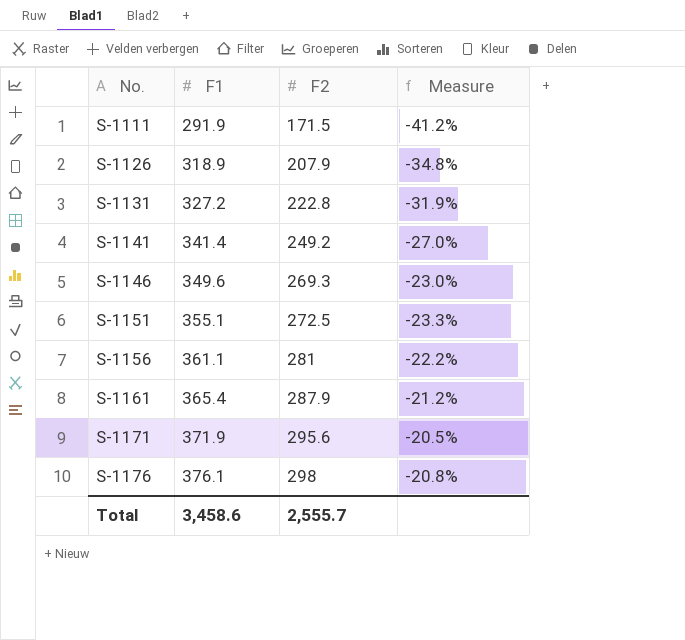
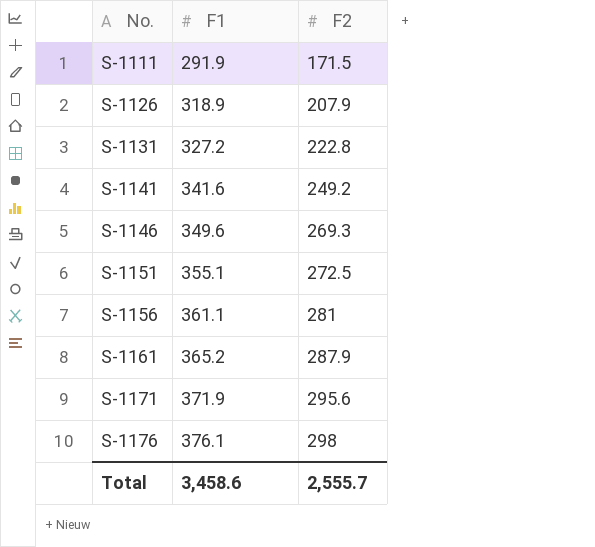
column Measure | formula: ([F2] - [F1]) / [F1] -> none
S-1141 | F1: 341.4 -> 341.6
S-1161 | F1: 365.4 -> 365.2

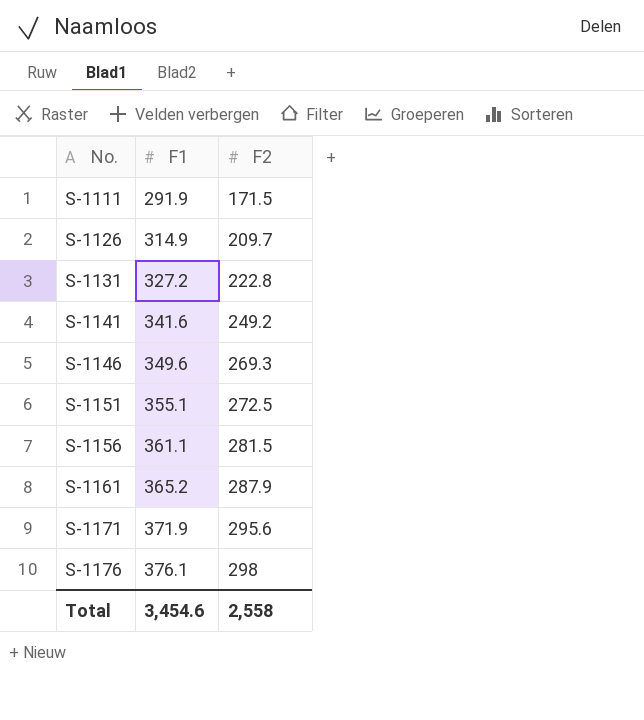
S-1126 | F1: 318.9 -> 314.9
S-1126 | F2: 207.9 -> 209.7
S-1156 | F2: 281 -> 281.5
Total | F1: 3,458.6 -> 3,454.6
Total | F2: 2,555.7 -> 2,558

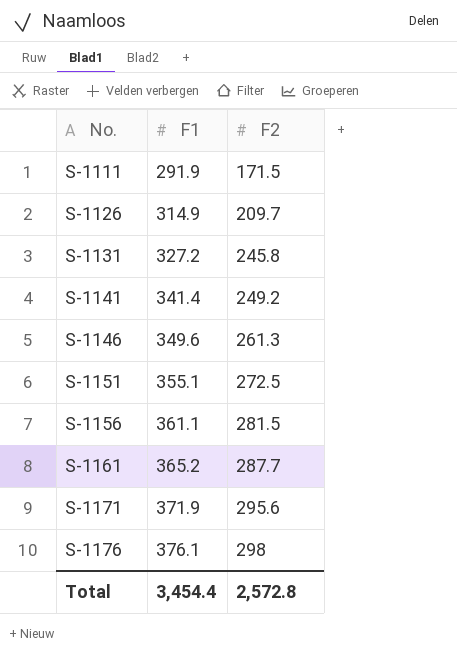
S-1131 | F2: 222.8 -> 245.8
S-1141 | F1: 341.6 -> 341.4
S-1146 | F2: 269.3 -> 261.3
S-1161 | F2: 287.9 -> 287.7
Total | F1: 3,454.6 -> 3,454.4
Total | F2: 2,558 -> 2,572.8

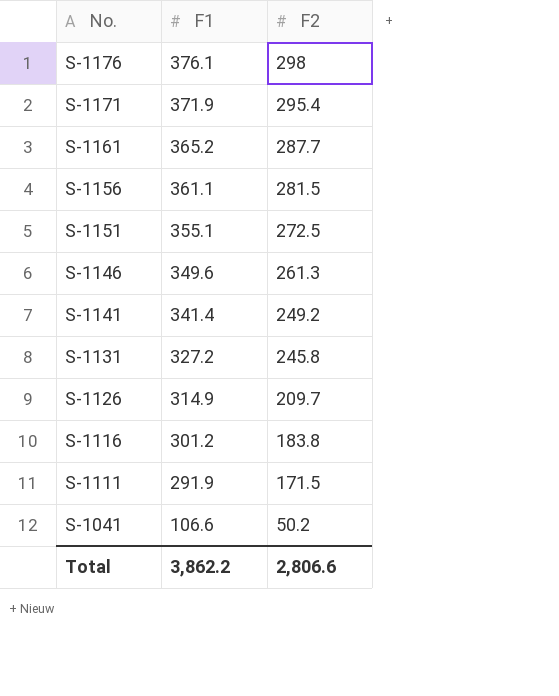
row order: No. ascending -> No. descending
S-1171 | F2: 295.6 -> 295.4
row S-1116: none -> 301.2 | 183.8
row S-1041: none -> 106.6 | 50.2
Total | F1: 3,454.4 -> 3,862.2
Total | F2: 2,572.8 -> 2,806.6

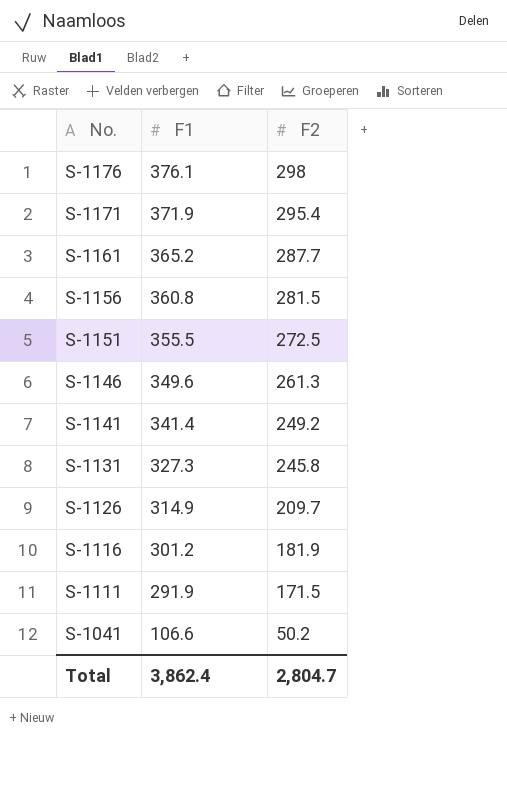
S-1156 | F1: 361.1 -> 360.8
S-1151 | F1: 355.1 -> 355.5
S-1131 | F1: 327.2 -> 327.3
S-1116 | F2: 183.8 -> 181.9
Total | F1: 3,862.2 -> 3,862.4
Total | F2: 2,806.6 -> 2,804.7

